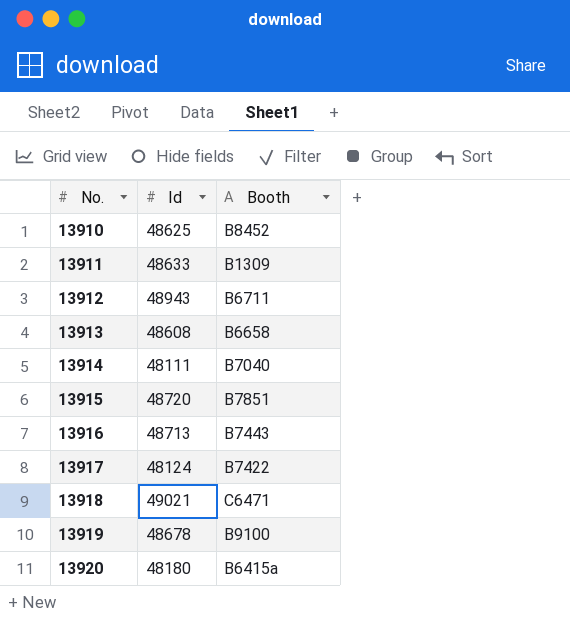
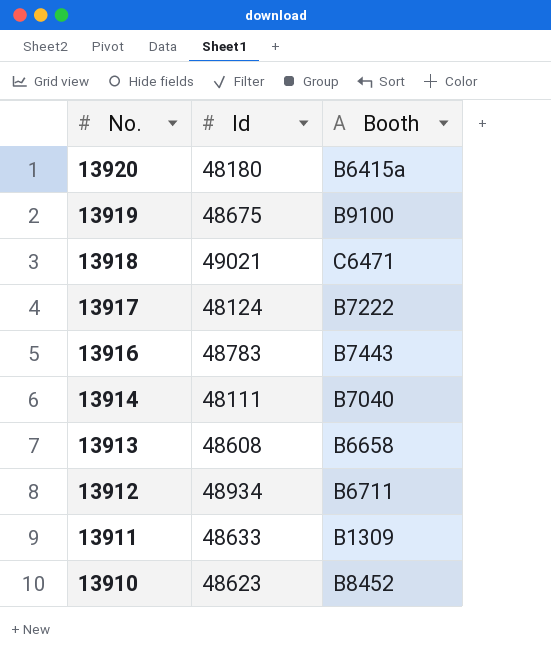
row order: No. ascending -> No. descending
row 13915: 48720 | B7851 -> none
13919 | Id: 48678 -> 48675
13917 | Booth: B7422 -> B7222
13916 | Id: 48713 -> 48783
13912 | Id: 48943 -> 48934
13910 | Id: 48625 -> 48623

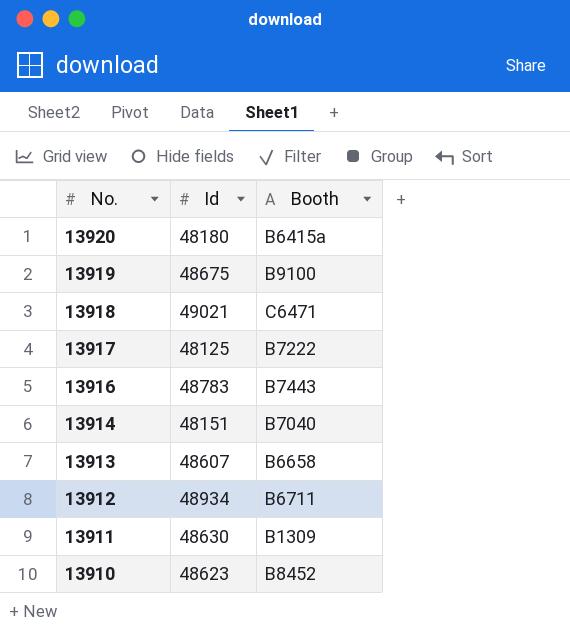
13917 | Id: 48124 -> 48125
13914 | Id: 48111 -> 48151
13913 | Id: 48608 -> 48607
13911 | Id: 48633 -> 48630

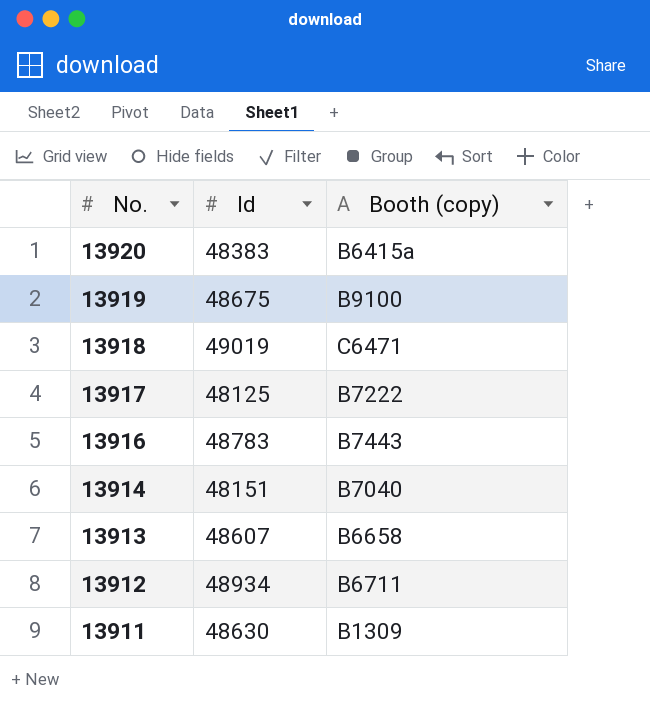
column name: Booth -> Booth (copy)
row 13910: 48623 | B8452 -> none
13920 | Id: 48180 -> 48383
13918 | Id: 49021 -> 49019

